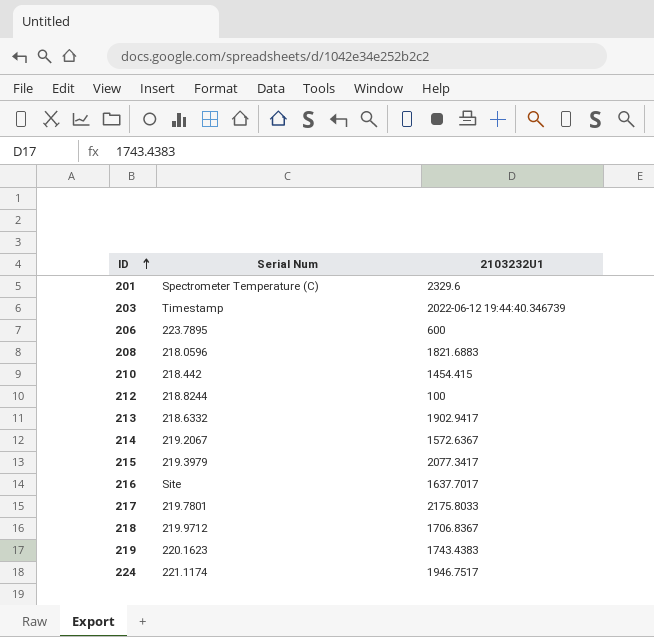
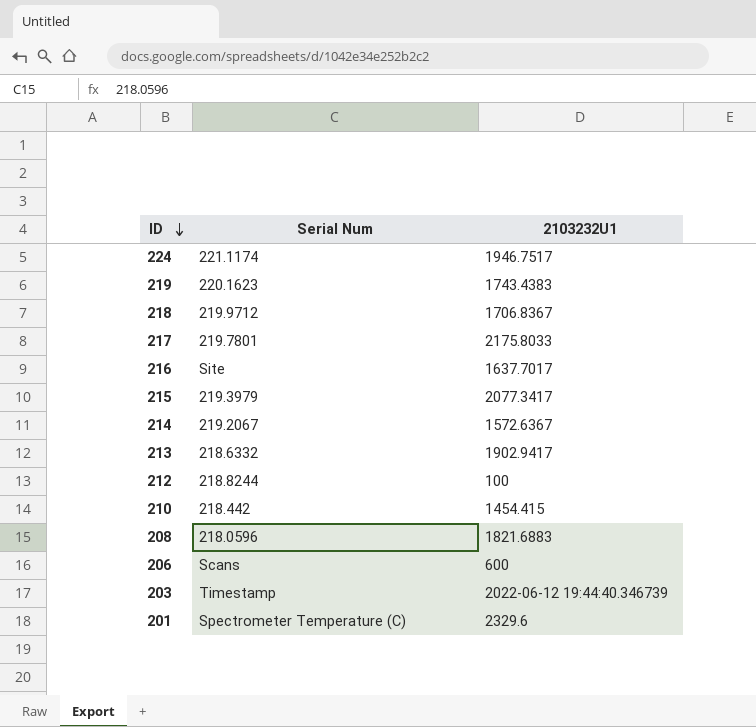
row order: ID ascending -> ID descending
206 | Serial Num: 223.7895 -> Scans

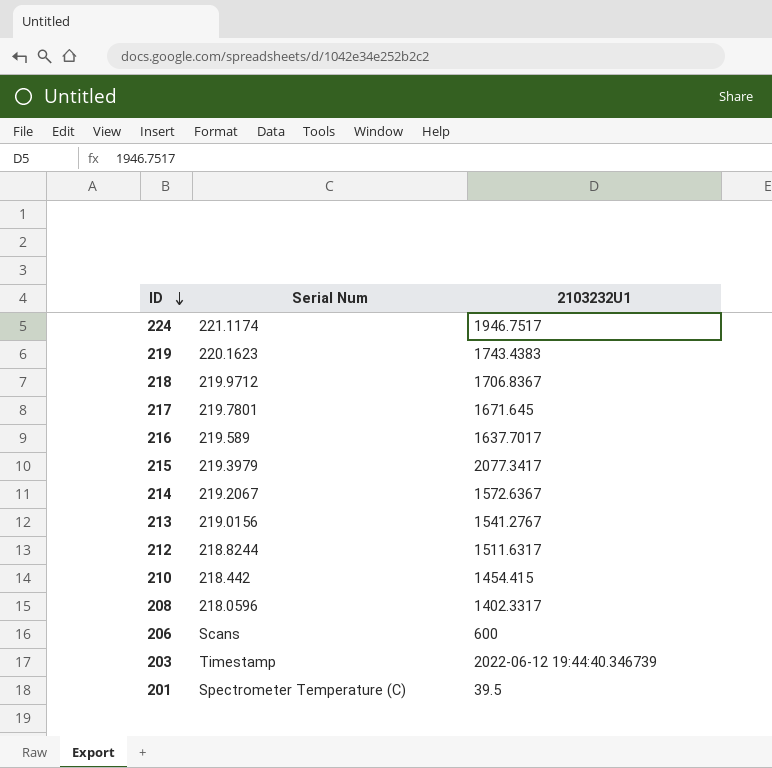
217 | 2103232U1: 2175.8033 -> 1671.645
216 | Serial Num: Site -> 219.589
213 | Serial Num: 218.6332 -> 219.0156
213 | 2103232U1: 1902.9417 -> 1541.2767
212 | 2103232U1: 100 -> 1511.6317
208 | 2103232U1: 1821.6883 -> 1402.3317
201 | 2103232U1: 2329.6 -> 39.5

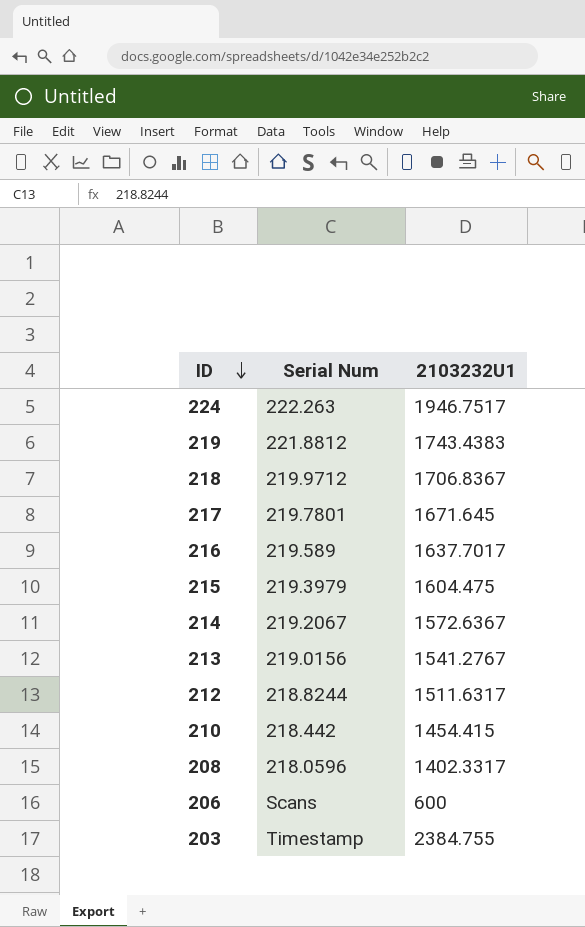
row 201: Spectrometer Temperature (C) | 39.5 -> none
224 | Serial Num: 221.1174 -> 222.263
219 | Serial Num: 220.1623 -> 221.8812
215 | 2103232U1: 2077.3417 -> 1604.475
203 | 2103232U1: 2022-06-12 19:44:40.346739 -> 2384.755

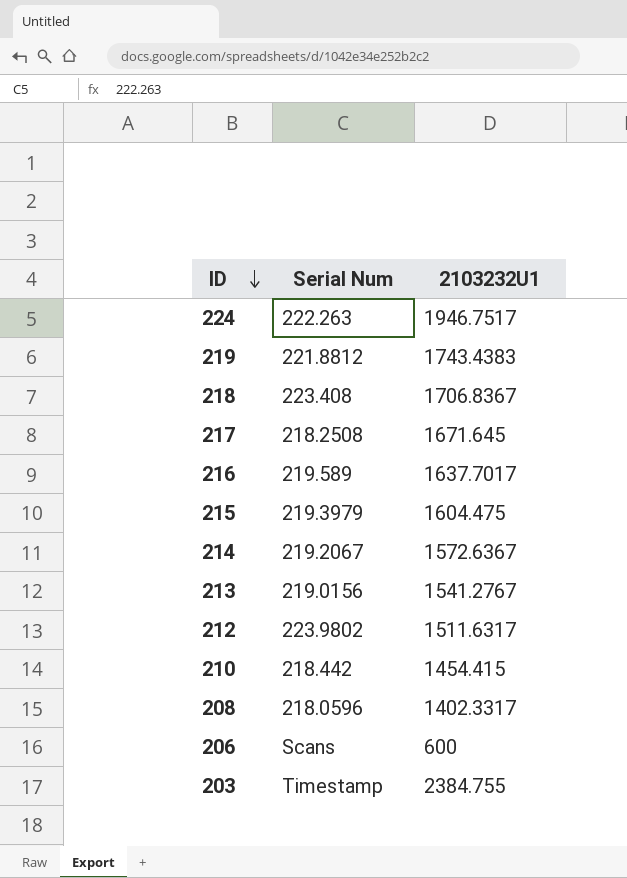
218 | Serial Num: 219.9712 -> 223.408
217 | Serial Num: 219.7801 -> 218.2508
212 | Serial Num: 218.8244 -> 223.9802

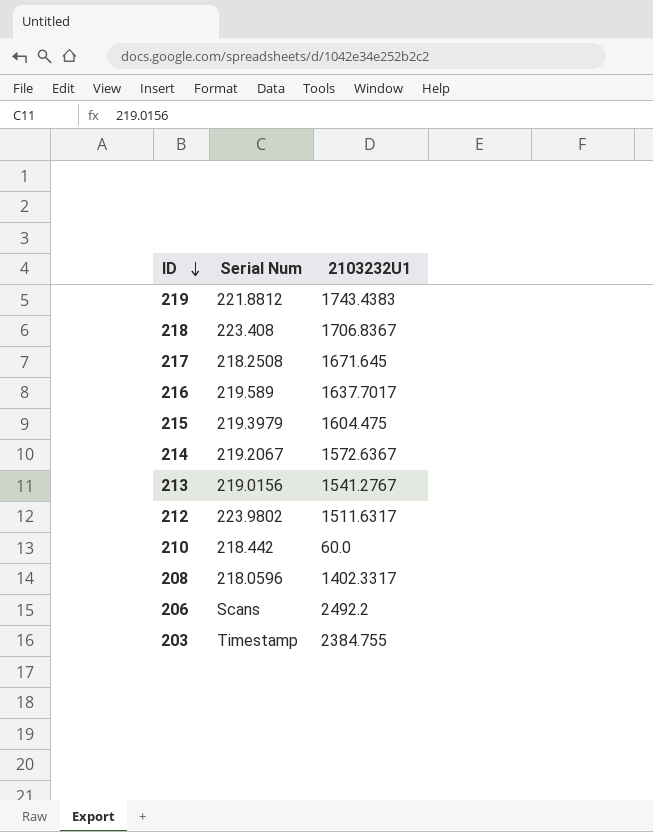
row 224: 222.263 | 1946.7517 -> none
210 | 2103232U1: 1454.415 -> 60.0
206 | 2103232U1: 600 -> 2492.2

